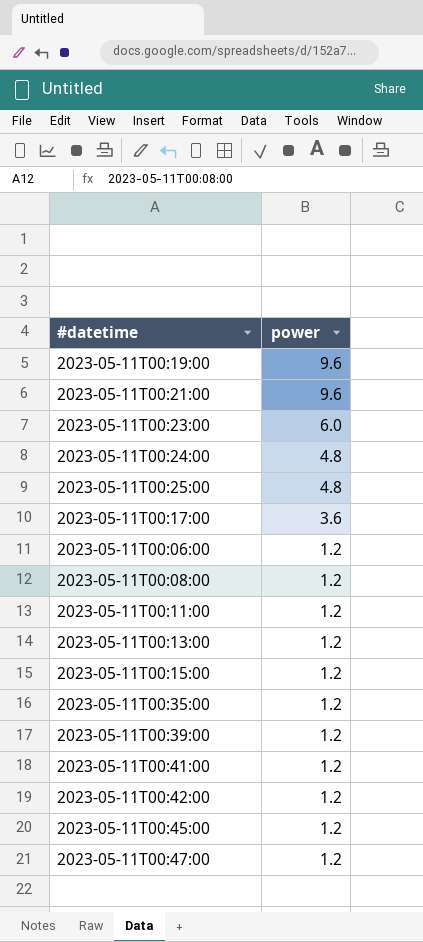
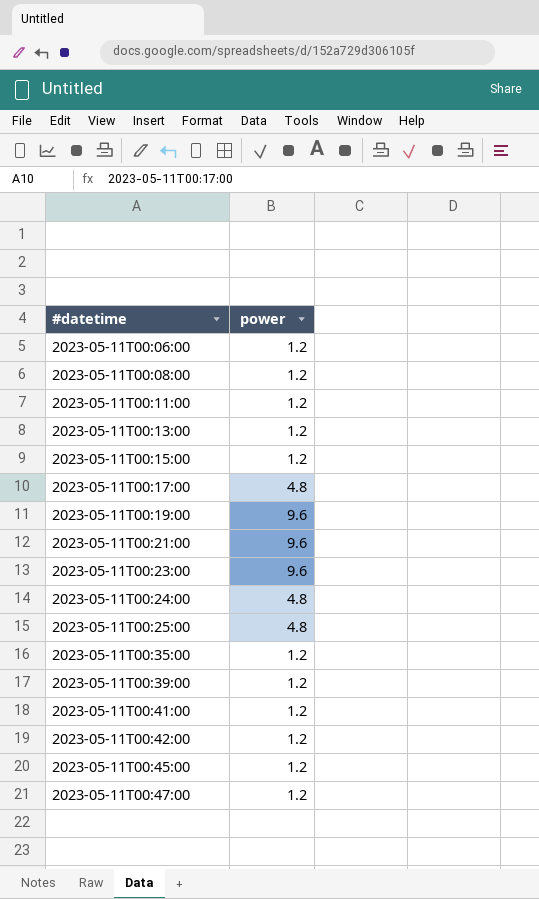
row order: power descending -> #datetime ascending
2023-05-11T00:17:00 | power: 3.6 -> 4.8
2023-05-11T00:23:00 | power: 6.0 -> 9.6

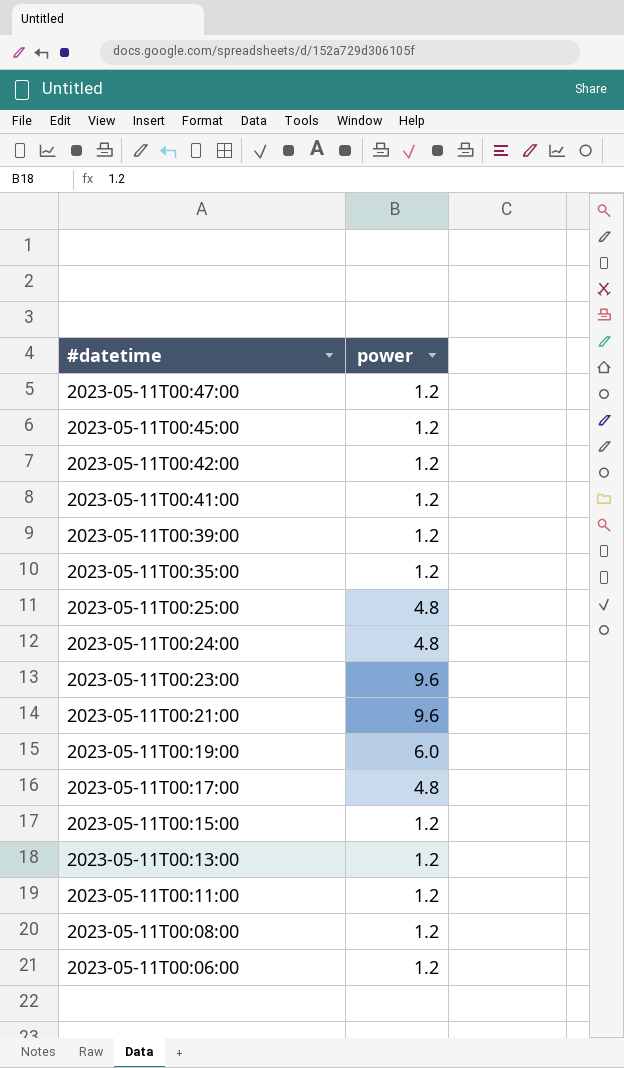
row order: #datetime ascending -> #datetime descending
2023-05-11T00:19:00 | power: 9.6 -> 6.0

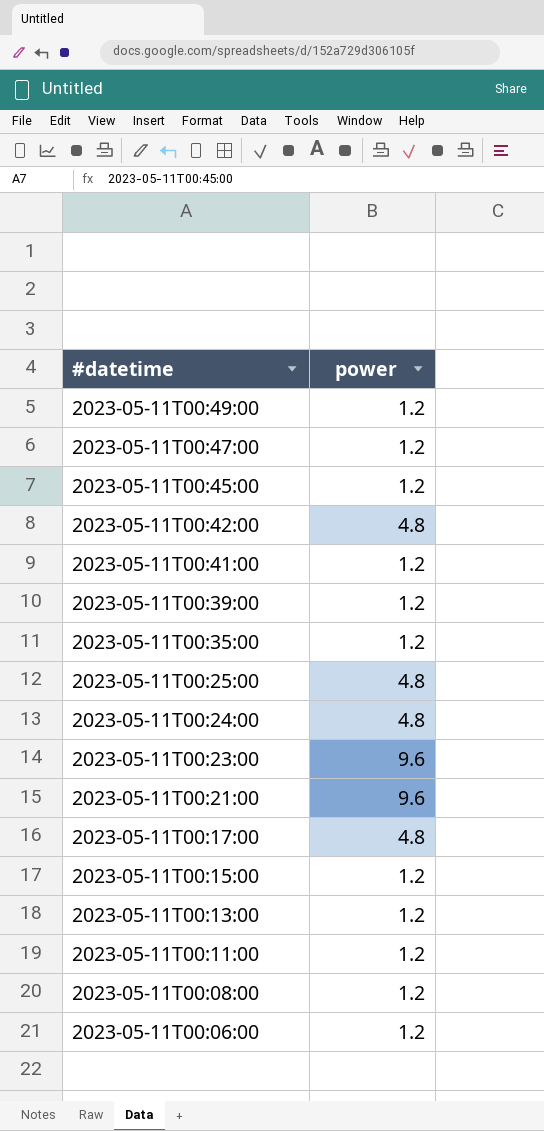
row 2023-05-11T00:19:00: 6.0 -> none
row 2023-05-11T00:49:00: none -> 1.2
2023-05-11T00:42:00 | power: 1.2 -> 4.8

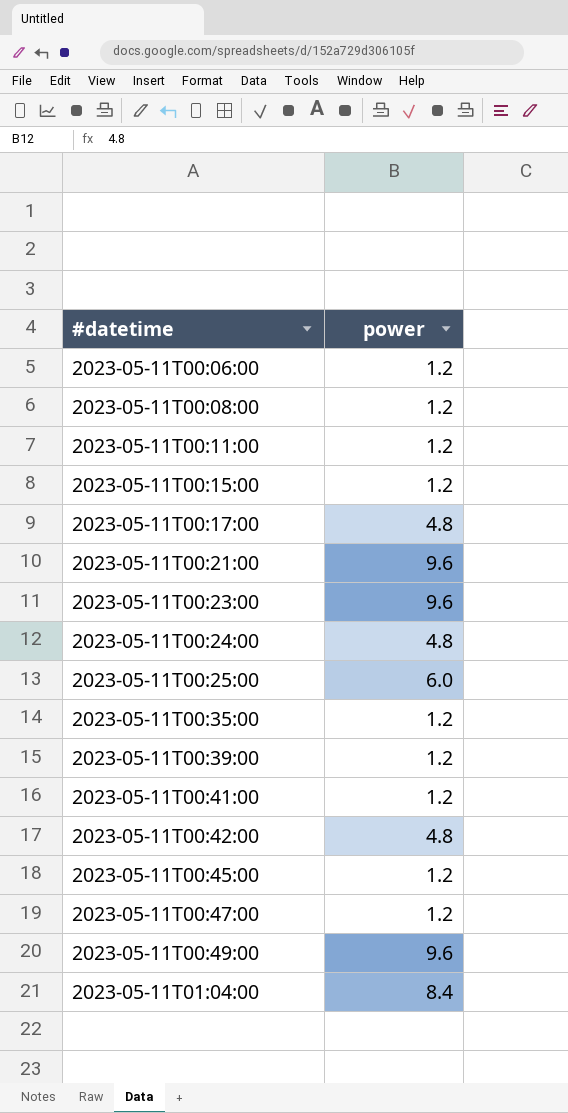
row order: #datetime descending -> #datetime ascending
row 2023-05-11T00:13:00: 1.2 -> none
2023-05-11T00:25:00 | power: 4.8 -> 6.0
2023-05-11T00:49:00 | power: 1.2 -> 9.6
row 2023-05-11T01:04:00: none -> 8.4

